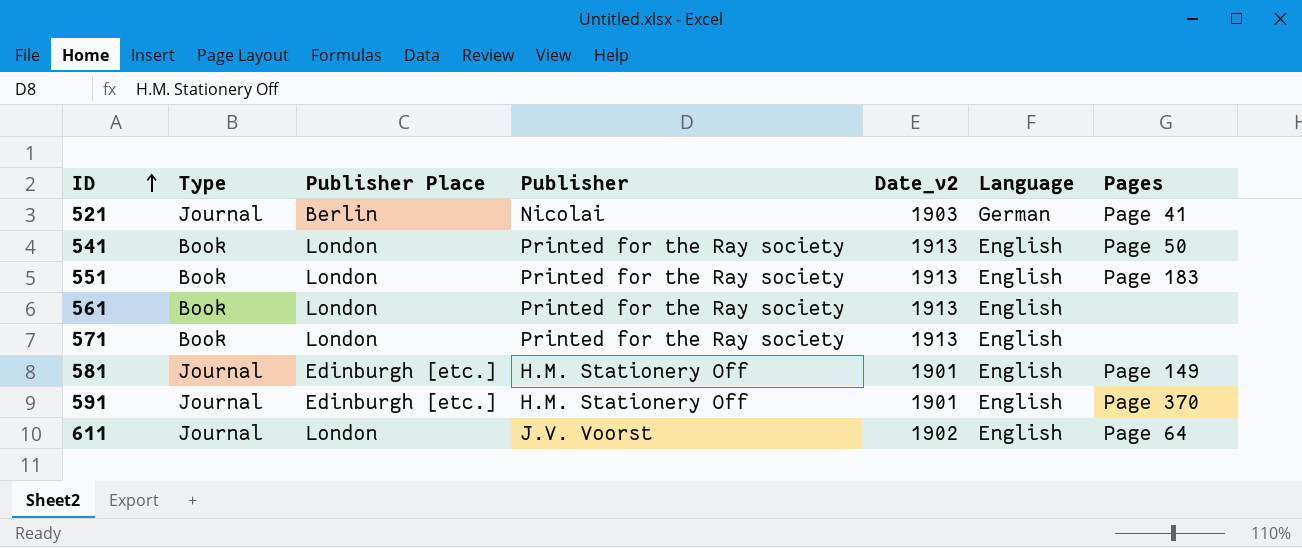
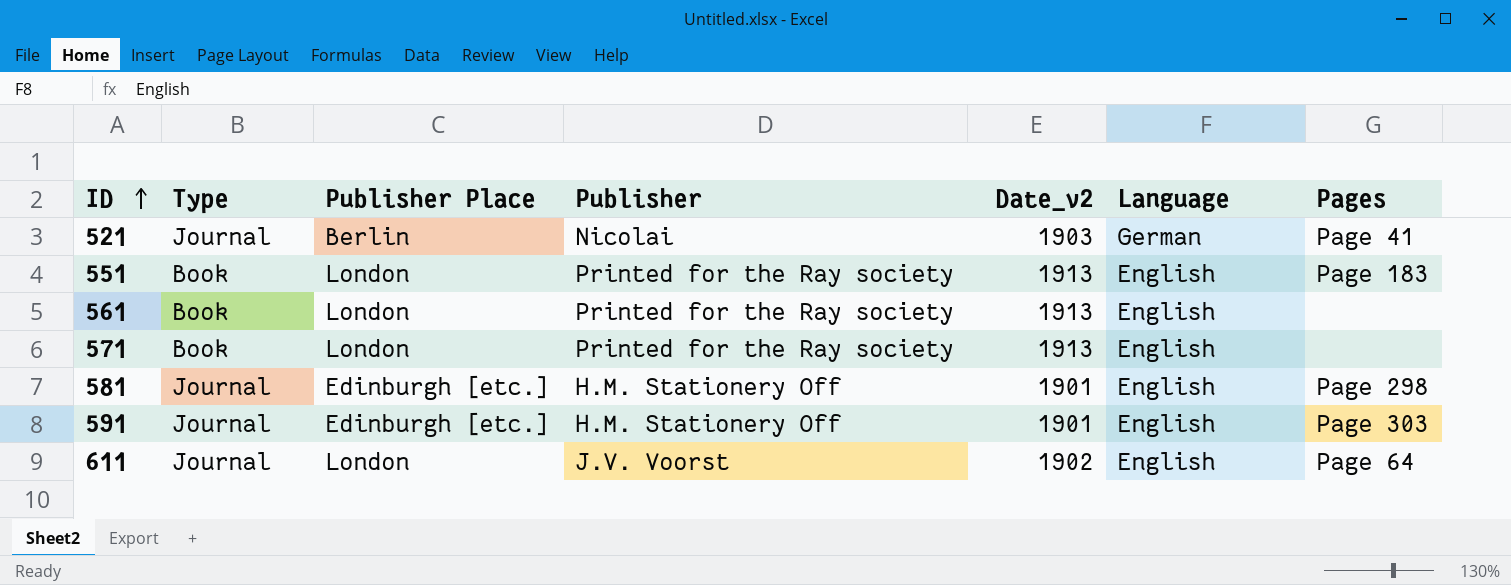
row 541: Book | London | Printed for the Ray society | 1913 | English | Page 50 -> none
581 | Pages: Page 149 -> Page 298
591 | Pages: Page 370 -> Page 303

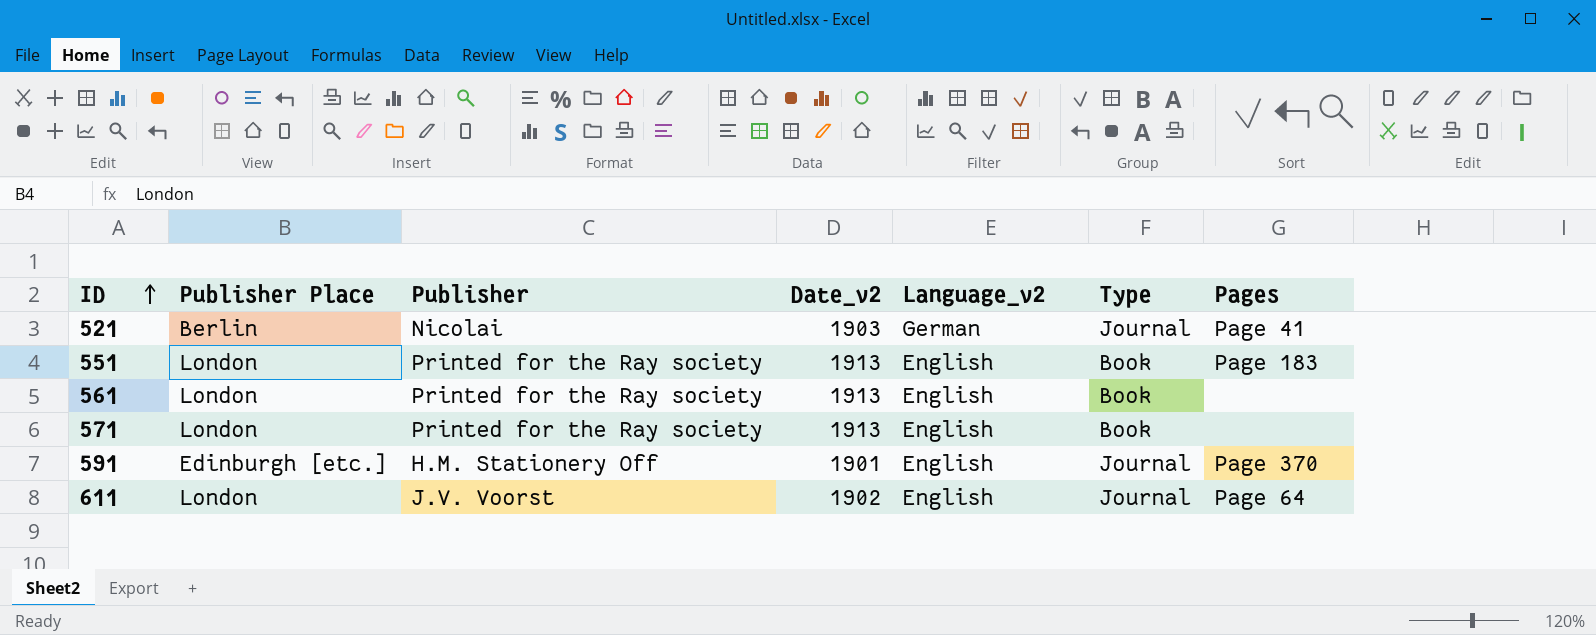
column name: Language -> Language_v2
column Type | position: 2 -> 6
row 581: Journal | Edinburgh [etc.] | H.M. Stationery Off | 1901 | English | Page 298 -> none
591 | Pages: Page 303 -> Page 370

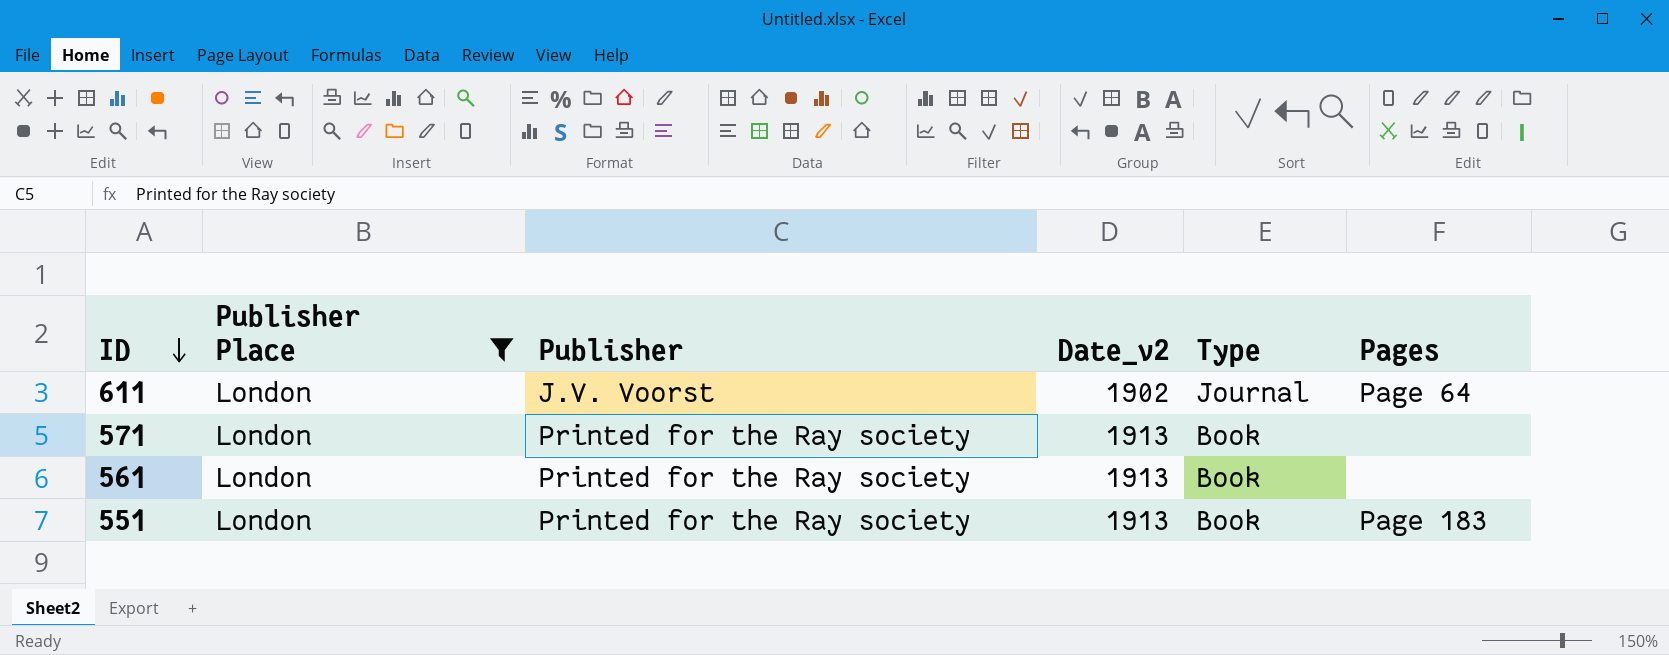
filter: none -> Publisher Place = London
row order: ID ascending -> ID descending
column Language_v2 | position: 5 -> none

